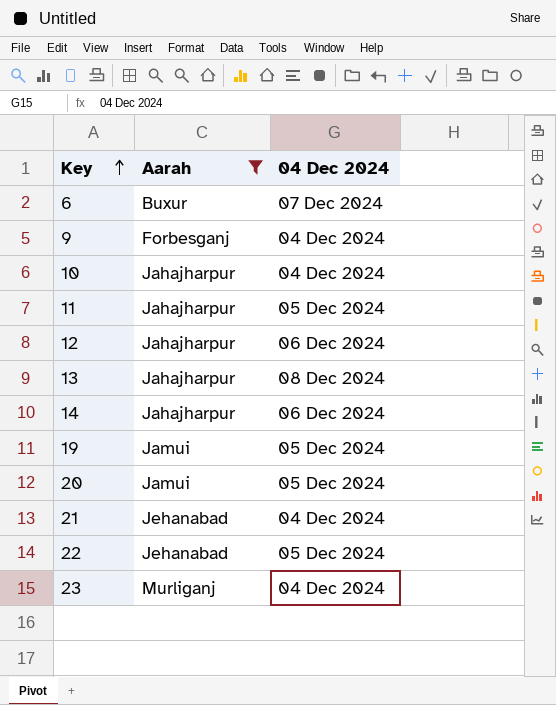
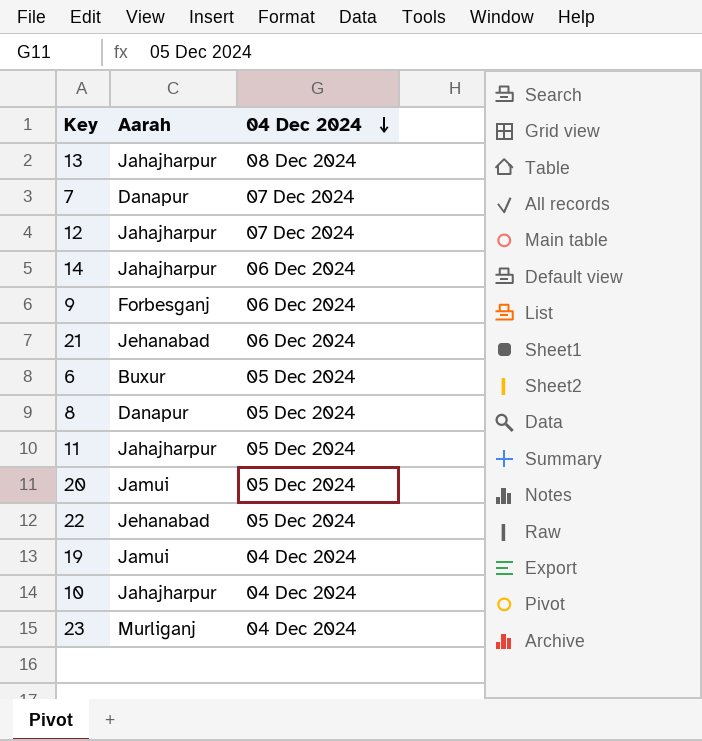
filter: Aarah != Danapur -> none
row order: Key ascending -> 04 Dec 2024 descending
12 | 04 Dec 2024: 06 Dec 2024 -> 07 Dec 2024
9 | 04 Dec 2024: 04 Dec 2024 -> 06 Dec 2024
21 | 04 Dec 2024: 04 Dec 2024 -> 06 Dec 2024
6 | 04 Dec 2024: 07 Dec 2024 -> 05 Dec 2024
19 | 04 Dec 2024: 05 Dec 2024 -> 04 Dec 2024

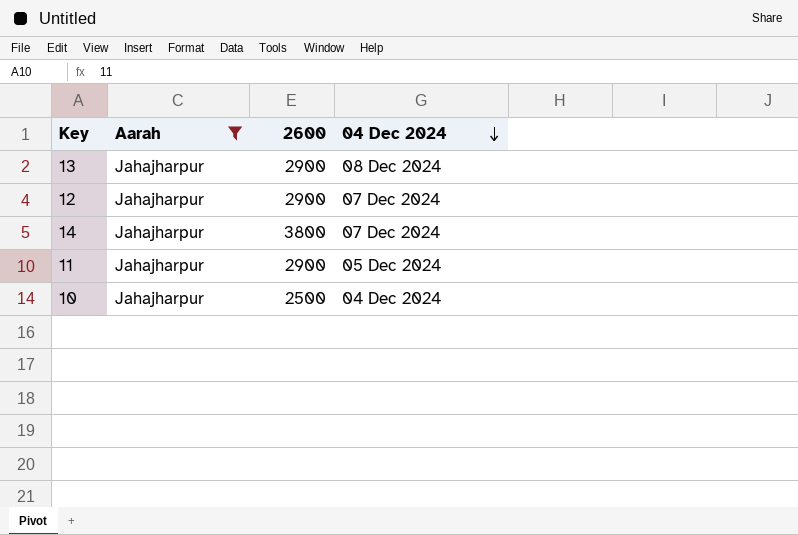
filter: none -> Aarah = Jahajharpur
column 2600 | position: none -> 3
14 | 04 Dec 2024: 06 Dec 2024 -> 07 Dec 2024

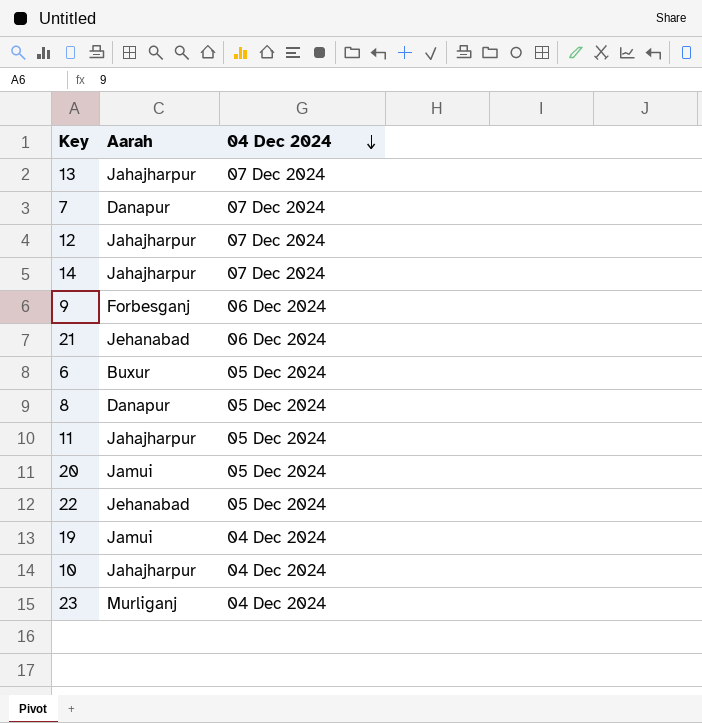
filter: Aarah = Jahajharpur -> none
column 2600 | position: 3 -> none
13 | 04 Dec 2024: 08 Dec 2024 -> 07 Dec 2024

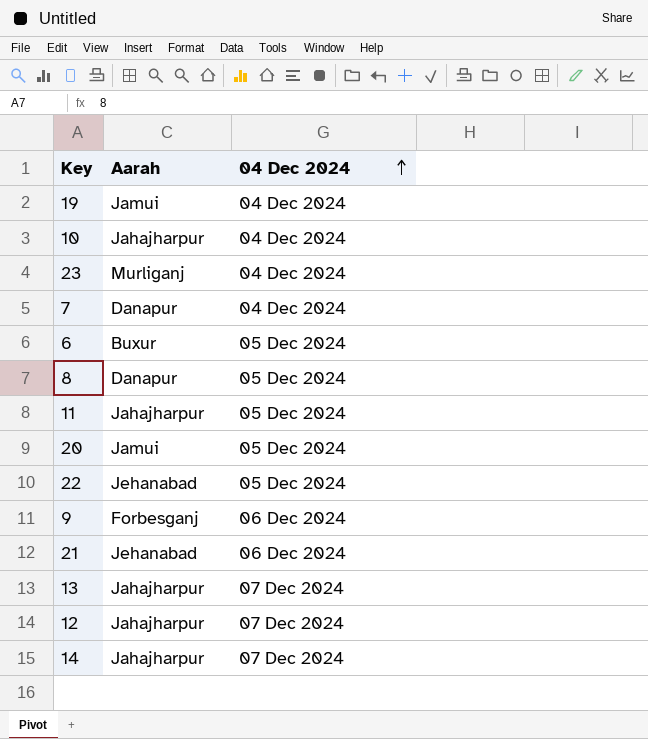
row order: 04 Dec 2024 descending -> 04 Dec 2024 ascending
7 | 04 Dec 2024: 07 Dec 2024 -> 04 Dec 2024

